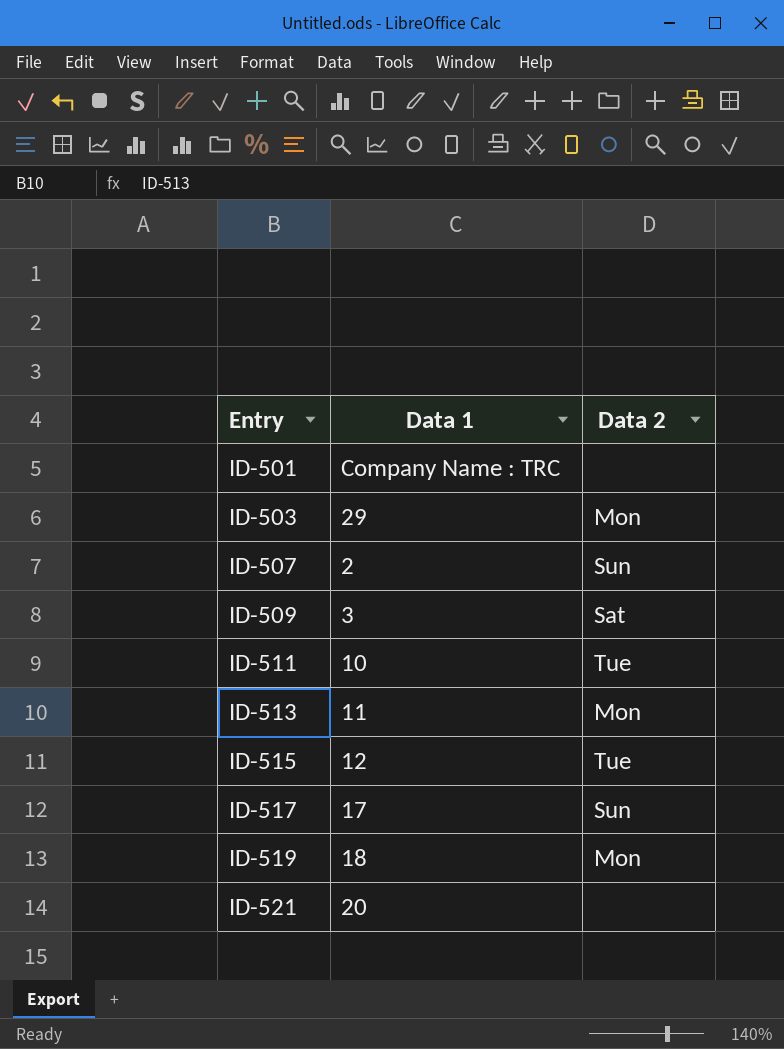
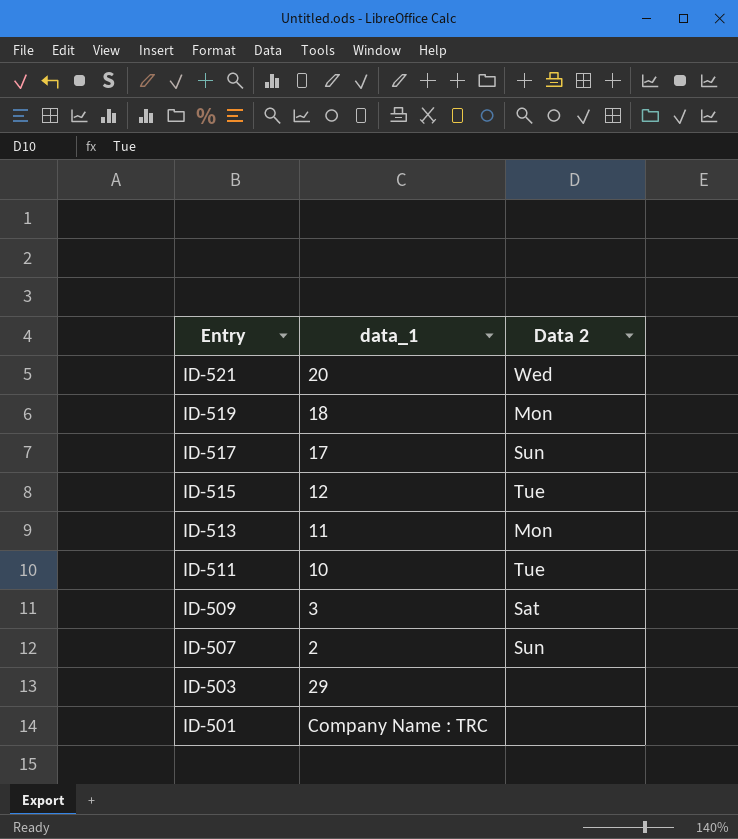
row order: Entry ascending -> Entry descending
column name: Data 1 -> data_1
ID-521 | Data 2: none -> Wed
ID-503 | Data 2: Mon -> none

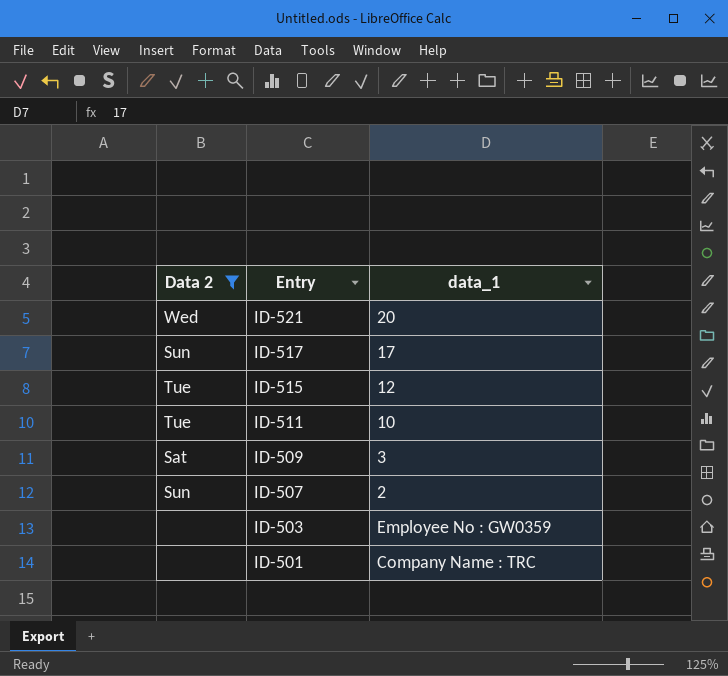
filter: none -> Data 2 != Mon
column Data 2 | position: 3 -> 1
ID-503 | data_1: 29 -> Employee No : GW0359

